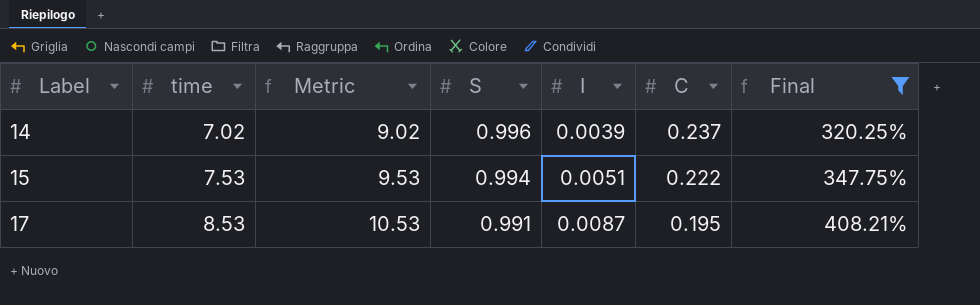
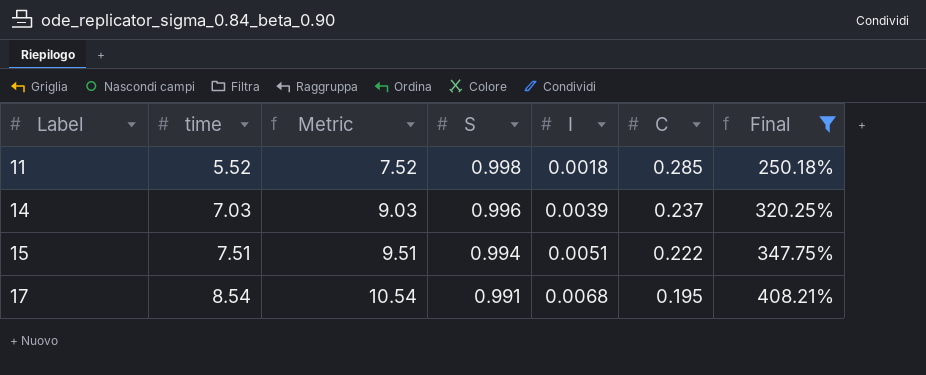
row 11: none -> 5.52 | 7.52 | 0.998 | 0.0018 | 0.285 | 250.18%
14 | time: 7.02 -> 7.03
14 | Metric: 9.02 -> 9.03
15 | time: 7.53 -> 7.51
15 | Metric: 9.53 -> 9.51
17 | time: 8.53 -> 8.54
17 | Metric: 10.53 -> 10.54
17 | I: 0.0087 -> 0.0068

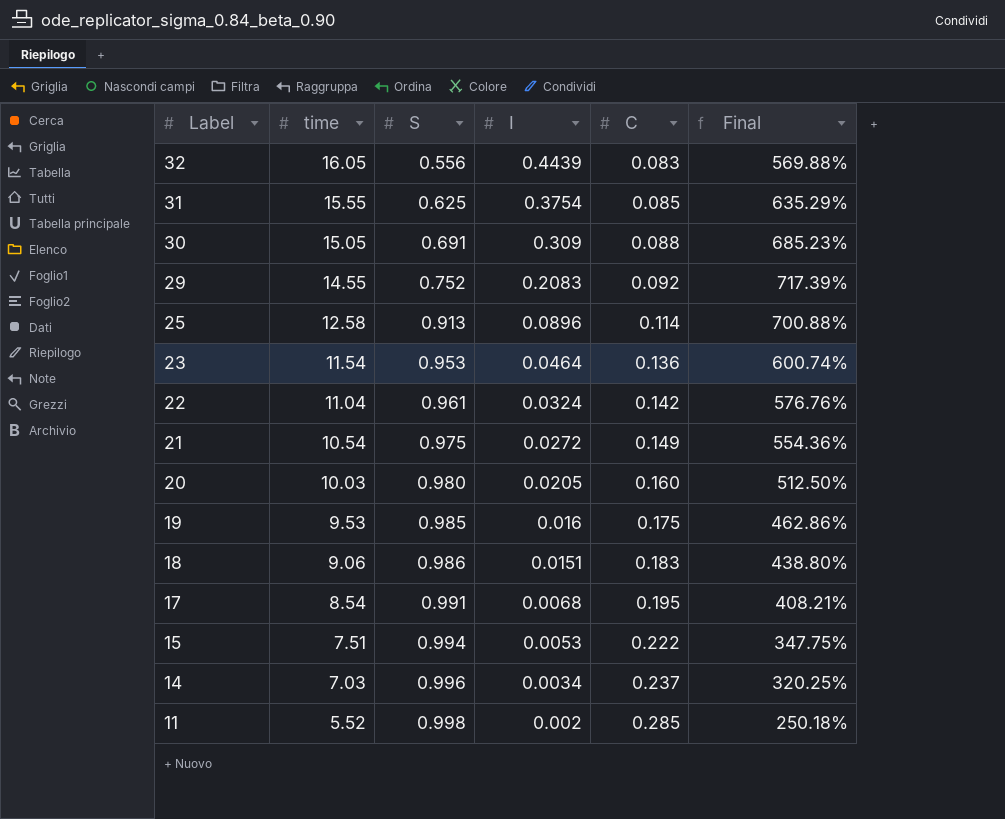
filter: Final <= 408.21% -> none
row order: Label ascending -> Label descending
column Metric | formula: [time] + 2 -> none
15 | I: 0.0051 -> 0.0053
14 | I: 0.0039 -> 0.0034
11 | I: 0.0018 -> 0.002

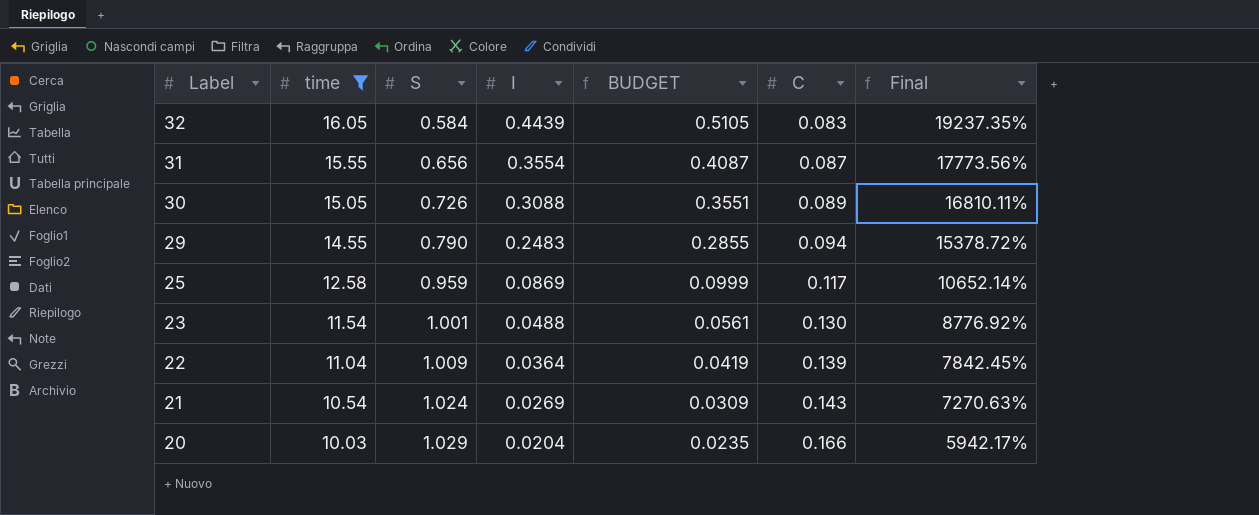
filter: none -> time >= 10.03
column BUDGET | formula: none -> [I] * 1.15
column Final | formula: ([S] - [C]) / [C] -> ([time] - [C]) / [C]
32 | S: 0.556 -> 0.584
31 | S: 0.625 -> 0.656
31 | I: 0.3754 -> 0.3554
31 | C: 0.085 -> 0.087
30 | S: 0.691 -> 0.726
30 | I: 0.309 -> 0.3088
30 | C: 0.088 -> 0.089
29 | S: 0.752 -> 0.790
29 | I: 0.2083 -> 0.2483
29 | C: 0.092 -> 0.094
25 | S: 0.913 -> 0.959
25 | I: 0.0896 -> 0.0869
25 | C: 0.114 -> 0.117
23 | S: 0.953 -> 1.001
23 | I: 0.0464 -> 0.0488
23 | C: 0.136 -> 0.130
22 | S: 0.961 -> 1.009
22 | I: 0.0324 -> 0.0364
22 | C: 0.142 -> 0.139
21 | S: 0.975 -> 1.024
21 | I: 0.0272 -> 0.0269
21 | C: 0.149 -> 0.143
20 | S: 0.980 -> 1.029
20 | I: 0.0205 -> 0.0204
20 | C: 0.160 -> 0.166

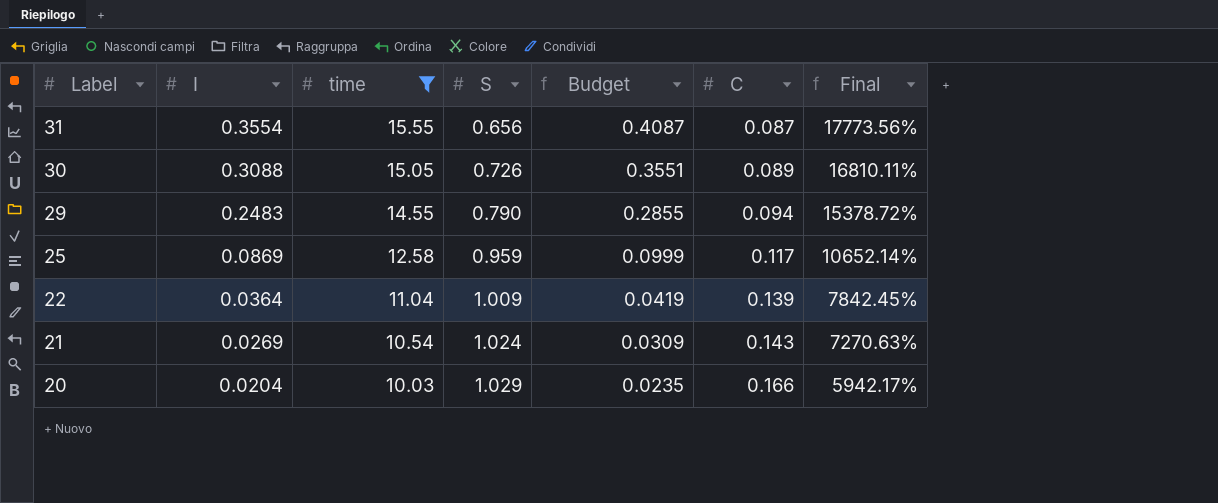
column I | position: 4 -> 2
column name: BUDGET -> Budget
row 32: 16.05 | 0.584 | 0.4439 | 0.5105 | 0.083 | 19237.35% -> none
row 23: 11.54 | 1.001 | 0.0488 | 0.0561 | 0.130 | 8776.92% -> none

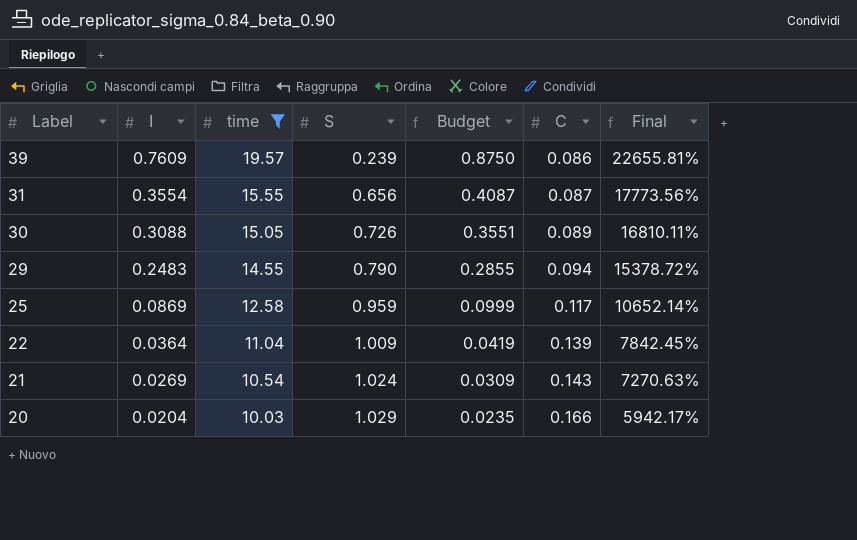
row 39: none -> 0.7609 | 19.57 | 0.239 | 0.8750 | 0.086 | 22655.81%

